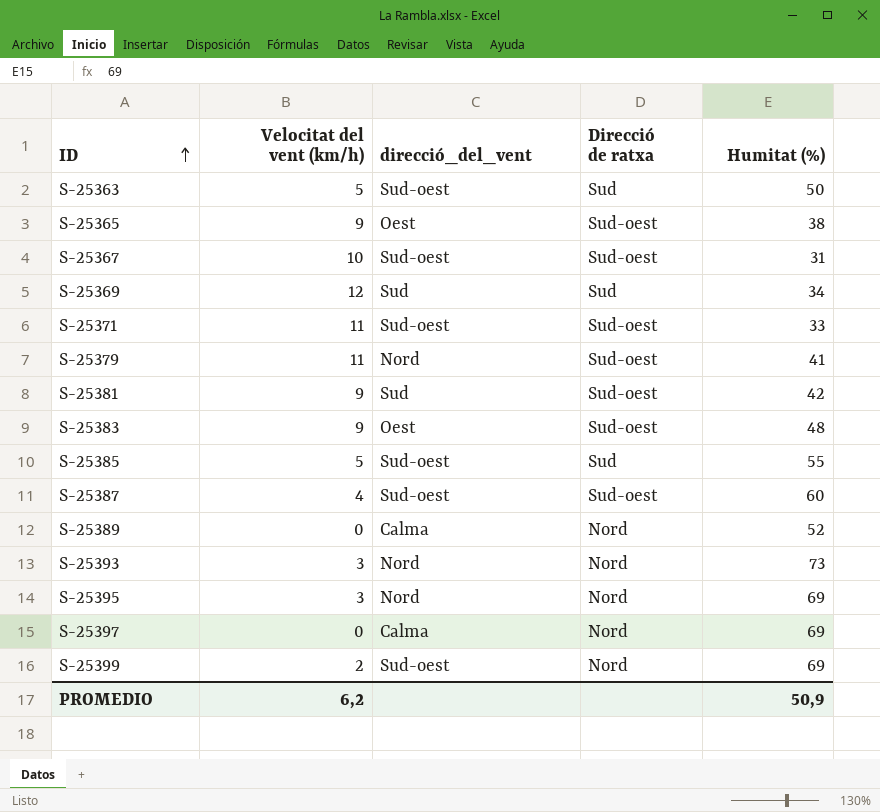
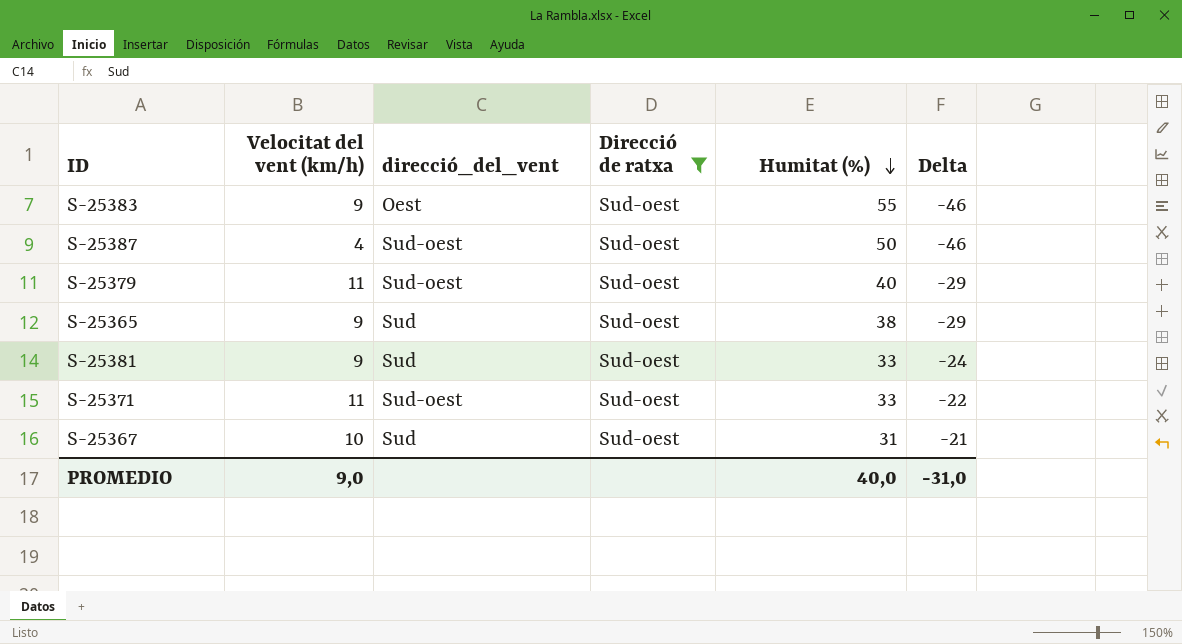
filter: none -> Direcció de ratxa = Sud-oest
row order: ID ascending -> Humitat (%) descending
column Delta | formula: none -> [Velocitat del vent (km/h)] - [Humitat (%)]
S-25383 | Humitat (%): 48 -> 55
S-25387 | Humitat (%): 60 -> 50
S-25379 | direcció_del_vent: Nord -> Sud-oest
S-25379 | Humitat (%): 41 -> 40
S-25365 | direcció_del_vent: Oest -> Sud
S-25381 | Humitat (%): 42 -> 33
S-25367 | direcció_del_vent: Sud-oest -> Sud
PROMEDIO | Velocitat del vent (km/h): 6,2 -> 9,0
PROMEDIO | Humitat (%): 50,9 -> 40,0

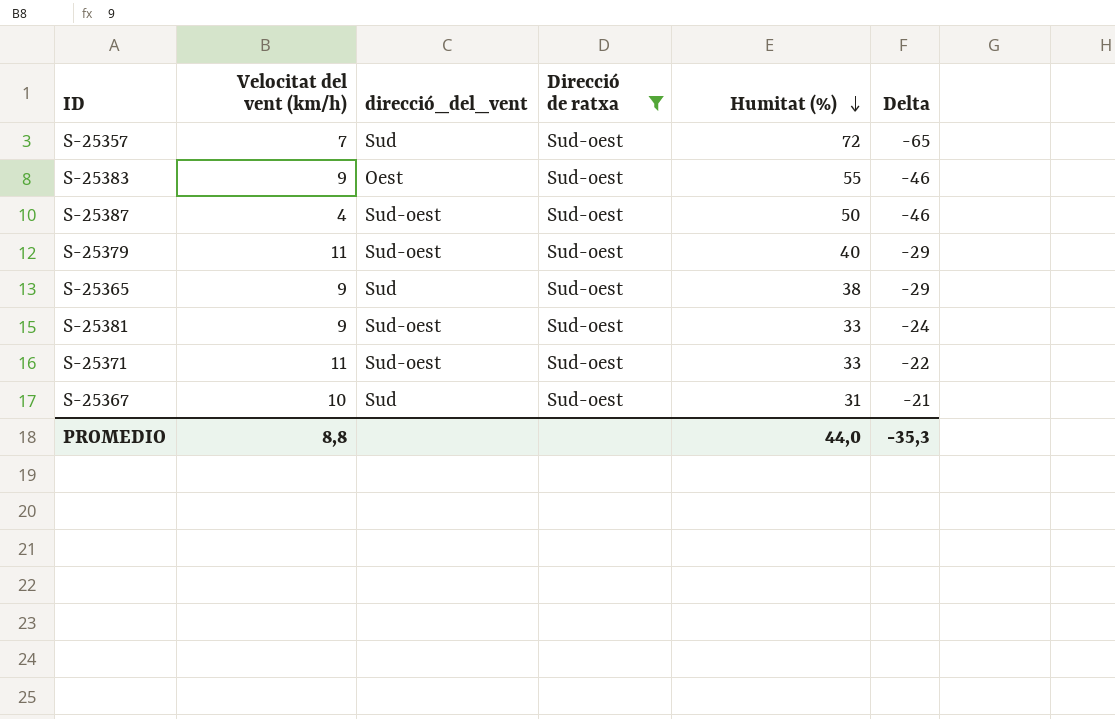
row S-25357: none -> 7 | Sud | Sud-oest | 72 | -65
S-25381 | direcció_del_vent: Sud -> Sud-oest
PROMEDIO | Velocitat del vent (km/h): 9,0 -> 8,8
PROMEDIO | Humitat (%): 40,0 -> 44,0
PROMEDIO | Delta: -31,0 -> -35,3

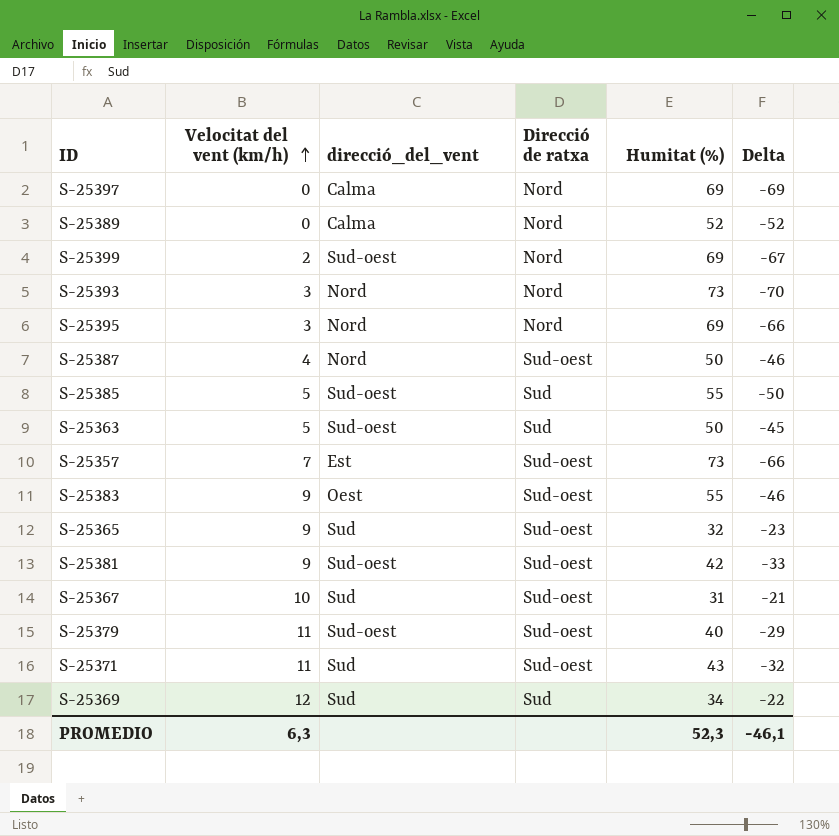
filter: Direcció de ratxa = Sud-oest -> none
row order: Humitat (%) descending -> Velocitat del vent (km/h) ascending
S-25387 | direcció_del_vent: Sud-oest -> Nord
S-25357 | direcció_del_vent: Sud -> Est
S-25357 | Humitat (%): 72 -> 73
S-25357 | Delta: -65 -> -66
S-25365 | Humitat (%): 38 -> 32
S-25365 | Delta: -29 -> -23
S-25381 | Humitat (%): 33 -> 42
S-25381 | Delta: -24 -> -33
S-25371 | direcció_del_vent: Sud-oest -> Sud
S-25371 | Humitat (%): 33 -> 43
S-25371 | Delta: -22 -> -32
PROMEDIO | Velocitat del vent (km/h): 8,8 -> 6,3
PROMEDIO | Humitat (%): 44,0 -> 52,3
PROMEDIO | Delta: -35,3 -> -46,1

